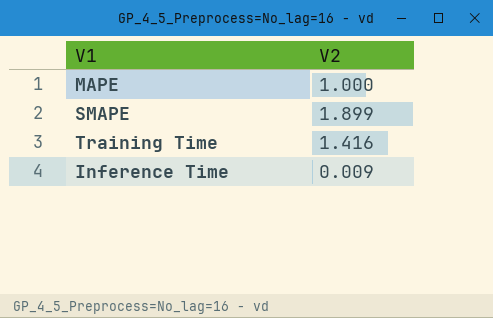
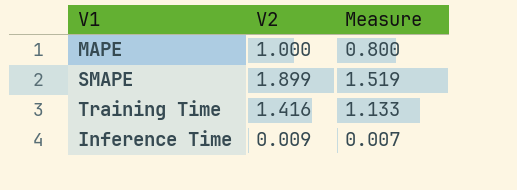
column Measure | formula: none -> [V2] * 0.8

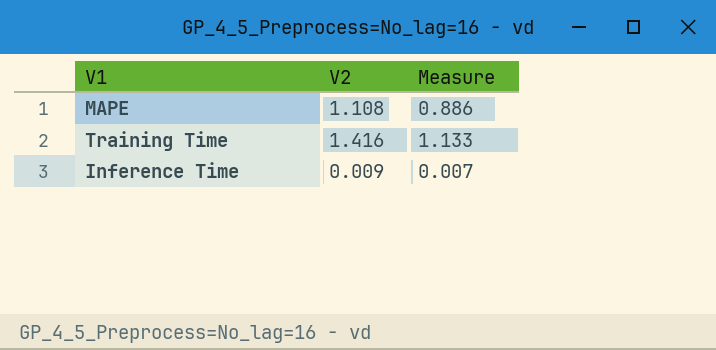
row SMAPE: 1.899 | 1.519 -> none
MAPE | V2: 1.000 -> 1.108
MAPE | Measure: 0.800 -> 0.886

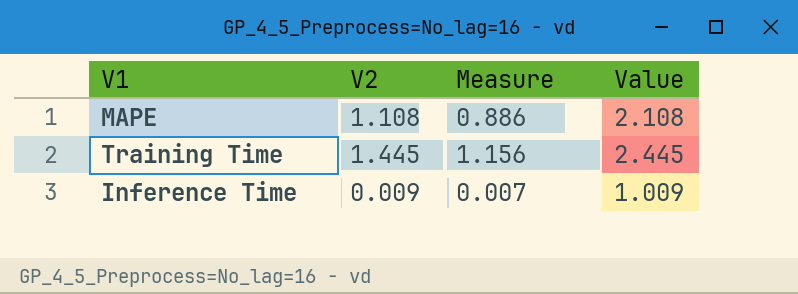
column Value | formula: none -> [V2] + 1
Training Time | V2: 1.416 -> 1.445
Training Time | Measure: 1.133 -> 1.156

